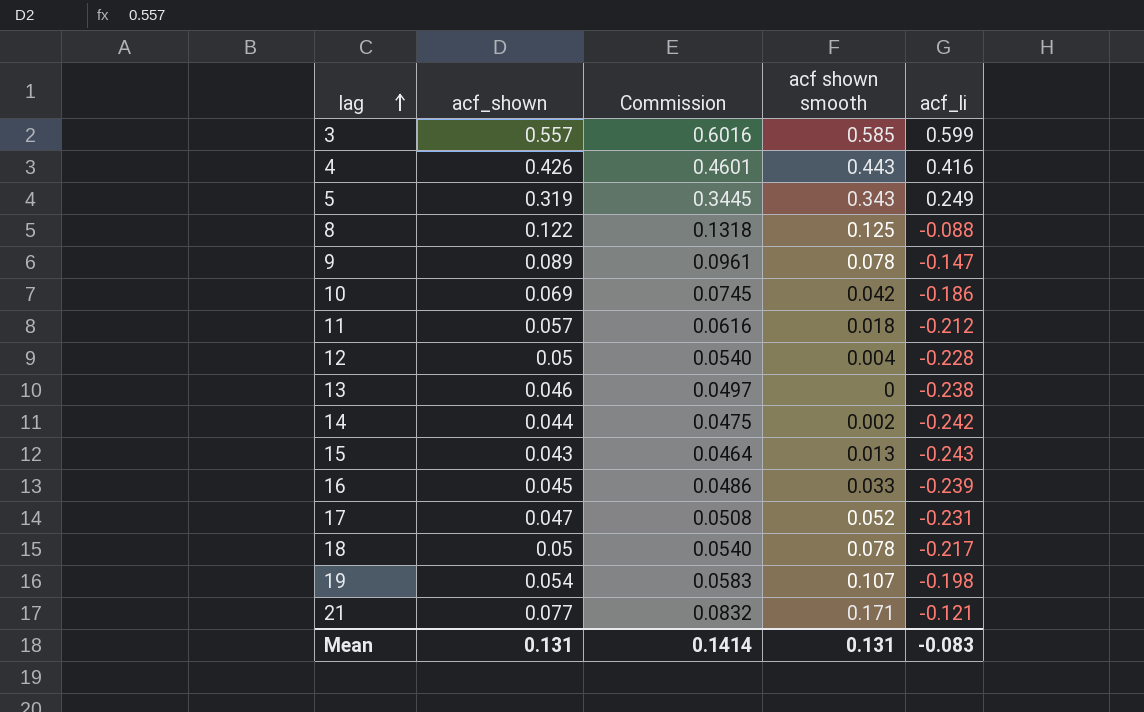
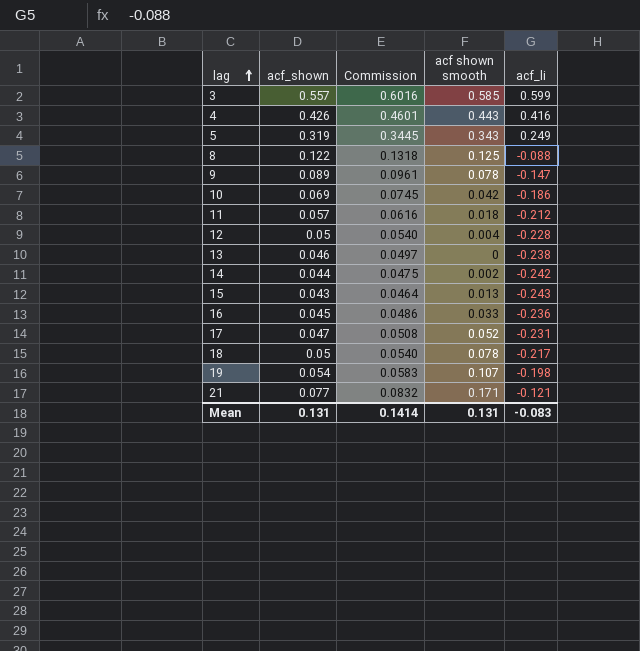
16 | acf_li: -0.239 -> -0.236

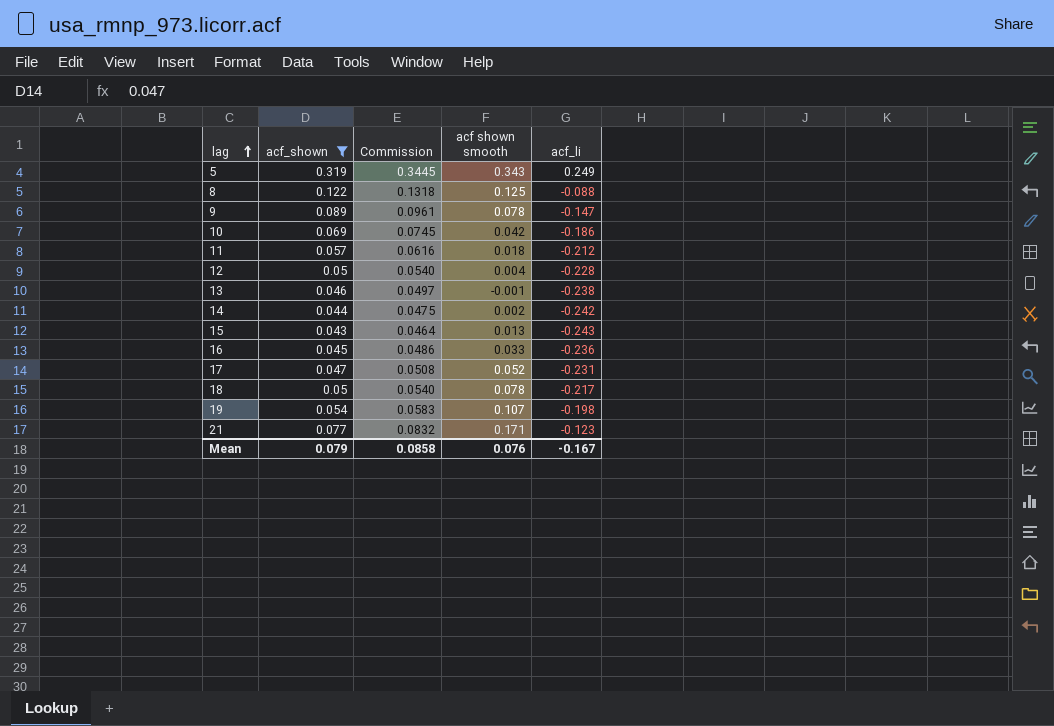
filter: none -> acf_shown <= 0.319
13 | acf shown smooth: 0 -> -0.001
21 | acf_li: -0.121 -> -0.123
Mean | acf_shown: 0.131 -> 0.079
Mean | Commission: 0.1414 -> 0.0858
Mean | acf shown smooth: 0.131 -> 0.076
Mean | acf_li: -0.083 -> -0.167

